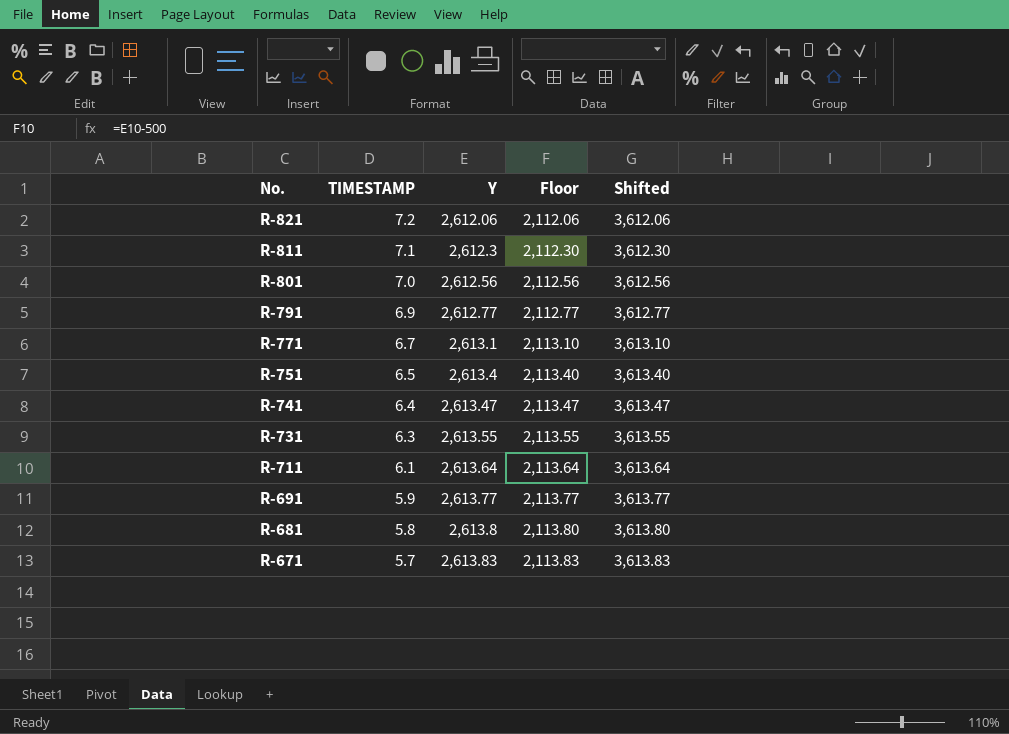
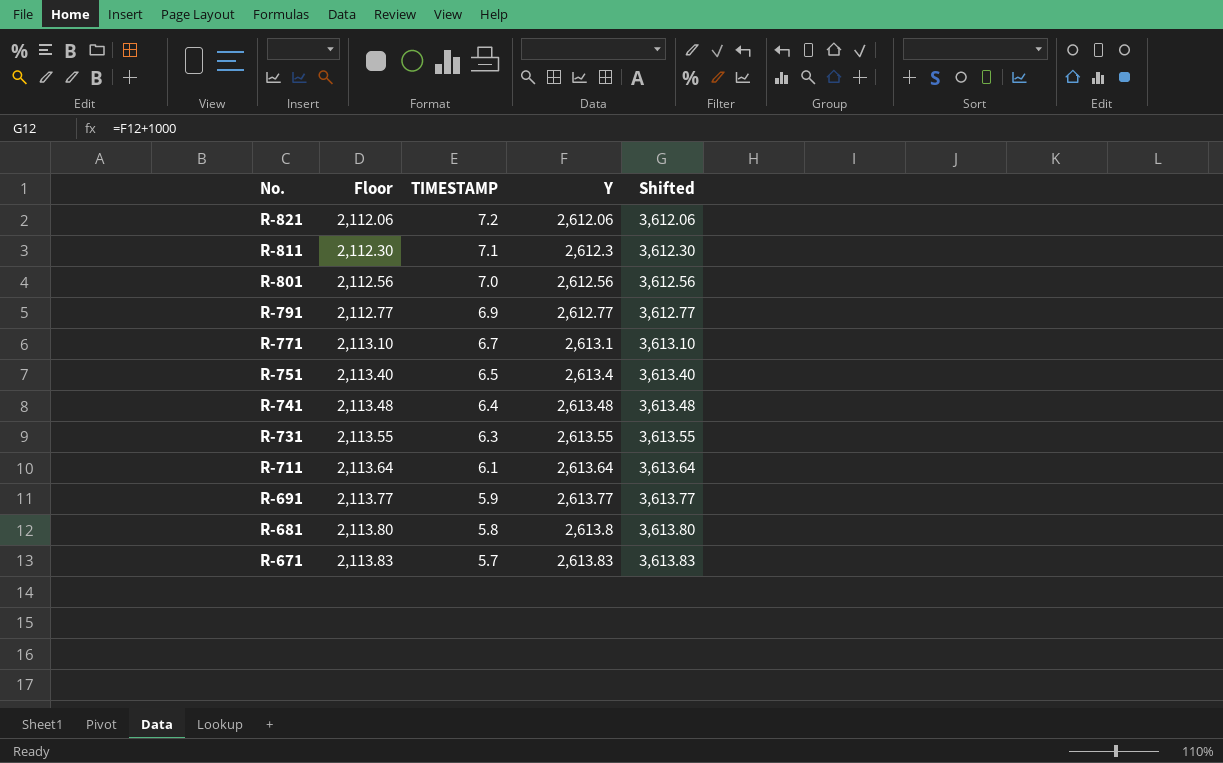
column Floor | position: 4 -> 2
R-741 | Floor: 2,113.47 -> 2,113.48
R-741 | Y: 2,613.47 -> 2,613.48
R-741 | Shifted: 3,613.47 -> 3,613.48

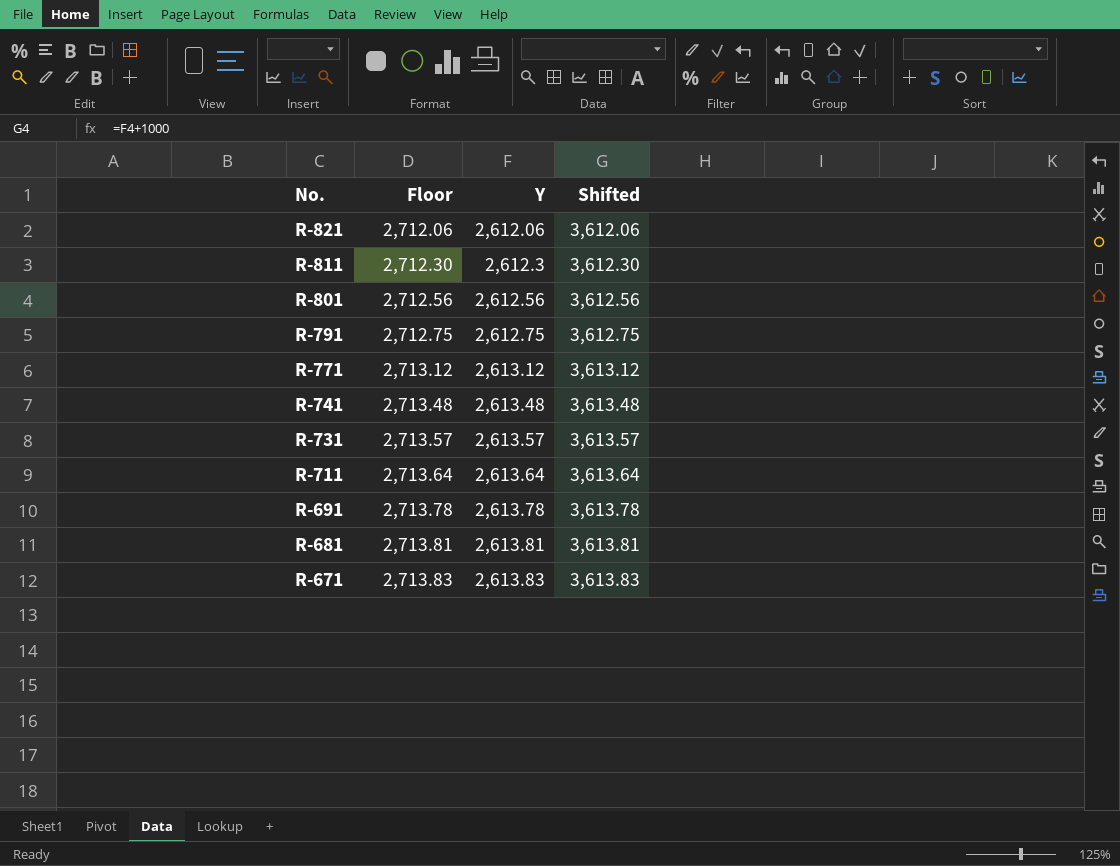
column TIMESTAMP | position: 3 -> none
column Floor | formula: [Y] - 500 -> [Y] + 100
row R-751: 2,113.40 | 6.5 | 2,613.4 | 3,613.40 -> none
R-791 | Y: 2,612.77 -> 2,612.75
R-791 | Shifted: 3,612.77 -> 3,612.75
R-771 | Y: 2,613.1 -> 2,613.12
R-771 | Shifted: 3,613.10 -> 3,613.12
R-731 | Y: 2,613.55 -> 2,613.57
R-731 | Shifted: 3,613.55 -> 3,613.57
R-691 | Y: 2,613.77 -> 2,613.78
R-691 | Shifted: 3,613.77 -> 3,613.78
R-681 | Y: 2,613.8 -> 2,613.81
R-681 | Shifted: 3,613.80 -> 3,613.81

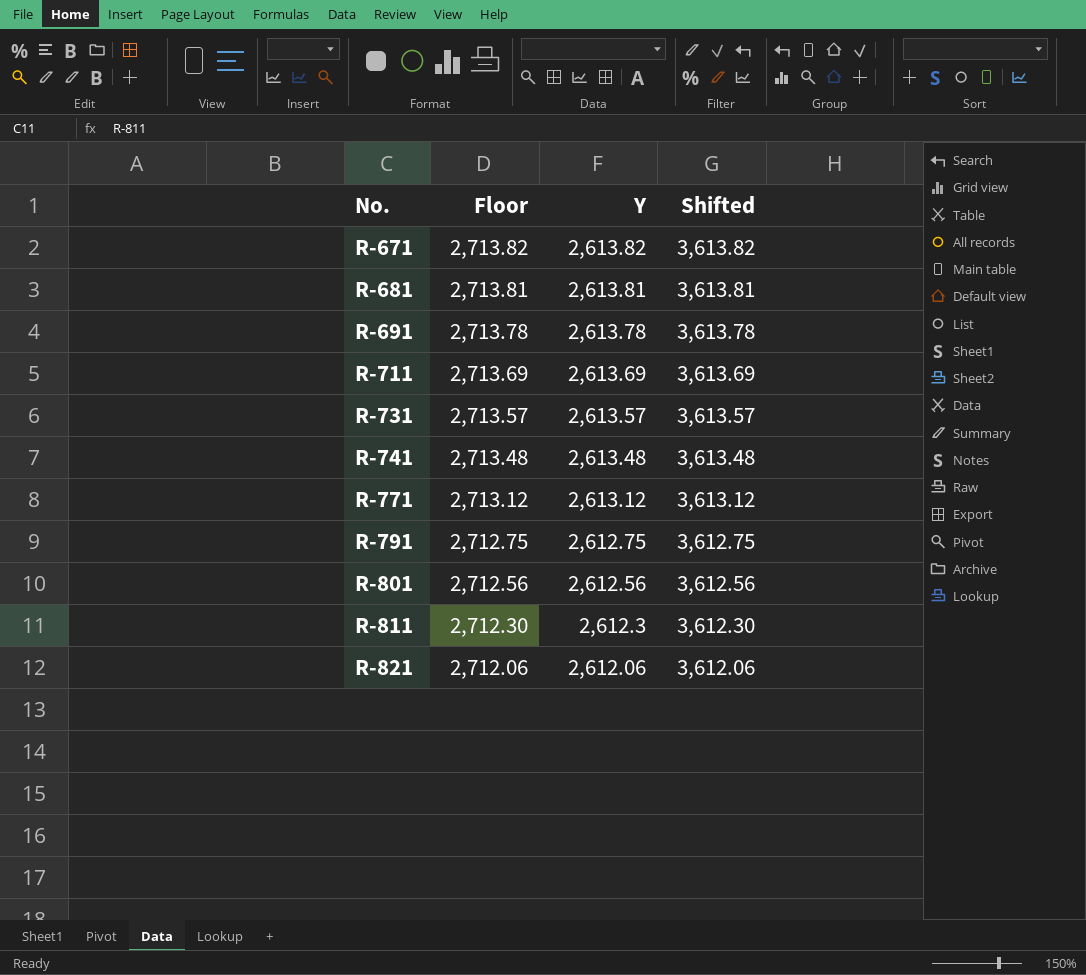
row order: No. descending -> No. ascending
R-671 | Floor: 2,713.83 -> 2,713.82
R-671 | Y: 2,613.83 -> 2,613.82
R-671 | Shifted: 3,613.83 -> 3,613.82
R-711 | Floor: 2,713.64 -> 2,713.69
R-711 | Y: 2,613.64 -> 2,613.69
R-711 | Shifted: 3,613.64 -> 3,613.69

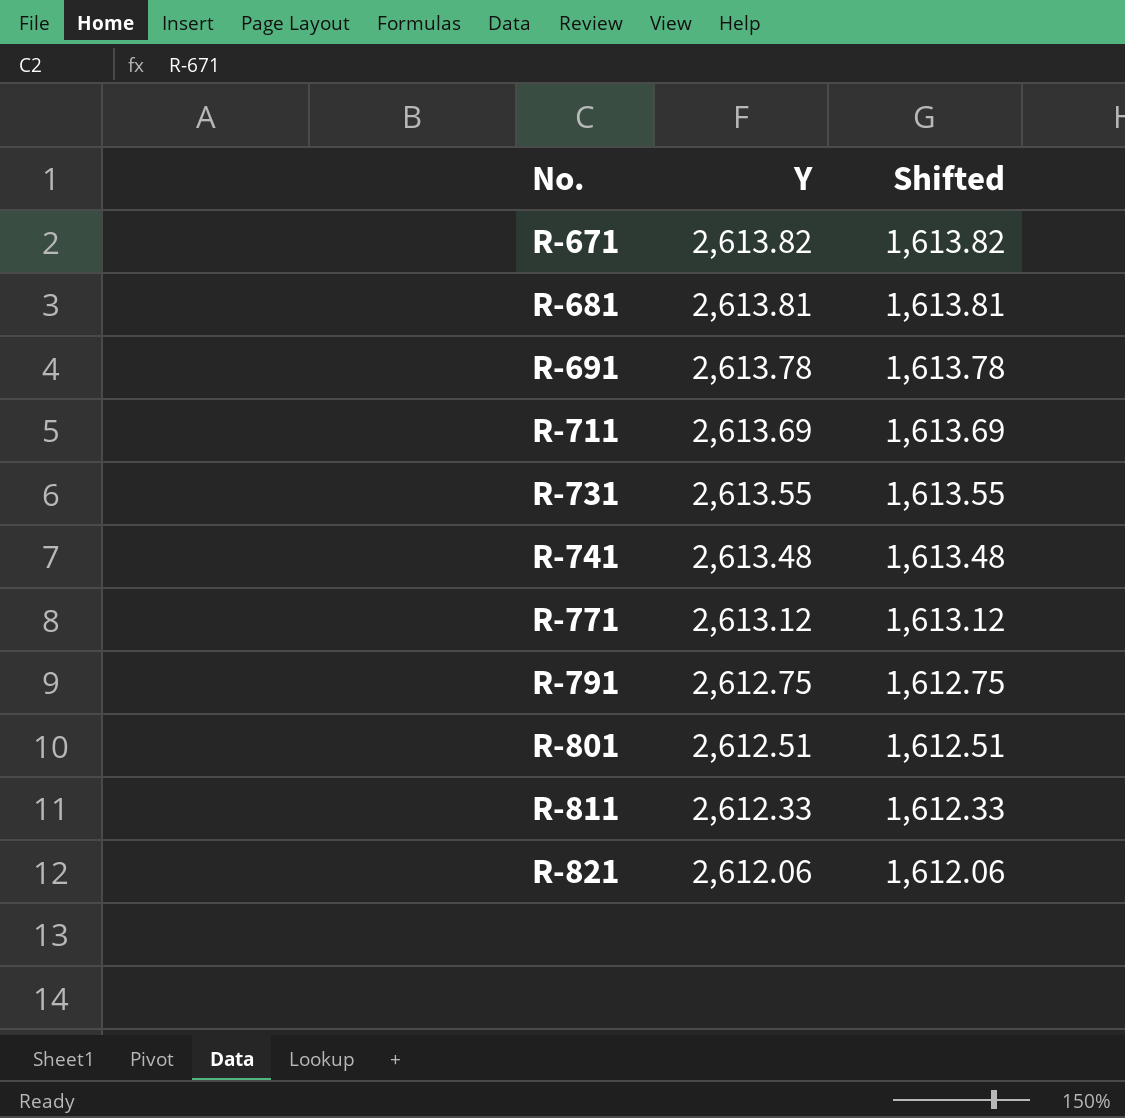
column Floor | formula: [Y] + 100 -> none
column Shifted | formula: [Y] + 1000 -> [Y] - 1000
R-731 | Y: 2,613.57 -> 2,613.55
R-801 | Y: 2,612.56 -> 2,612.51
R-811 | Y: 2,612.3 -> 2,612.33

